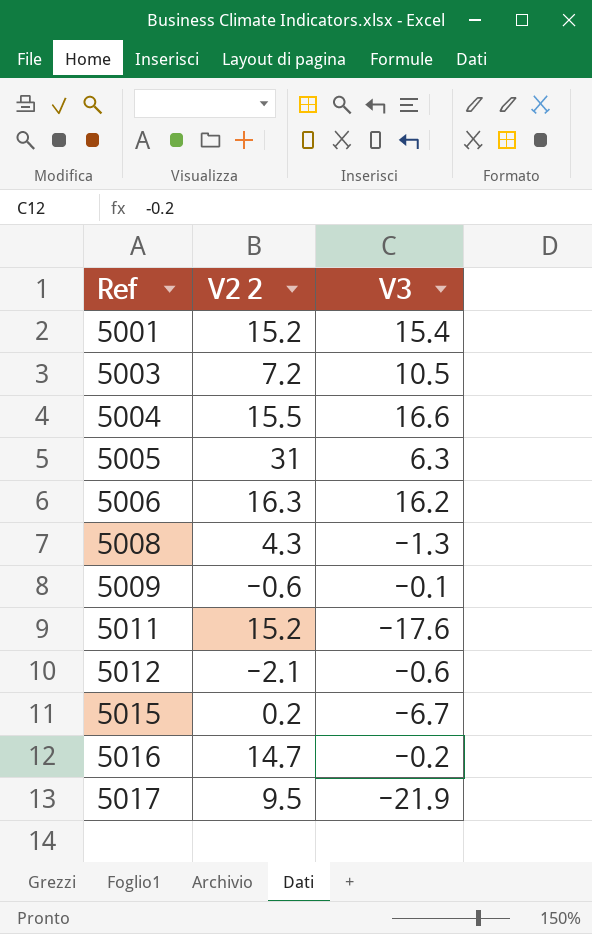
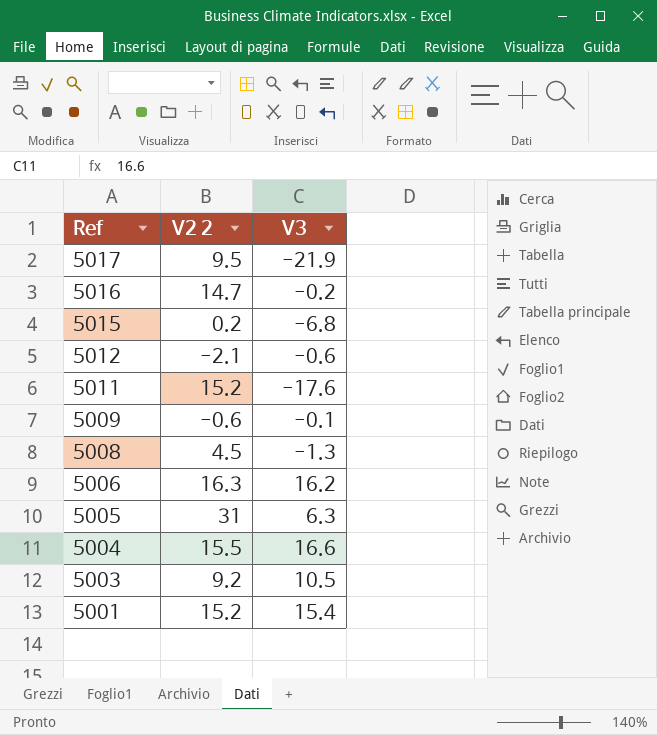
row order: Ref ascending -> Ref descending
5015 | V3: -6.7 -> -6.8
5008 | V2 2: 4.3 -> 4.5
5003 | V2 2: 7.2 -> 9.2

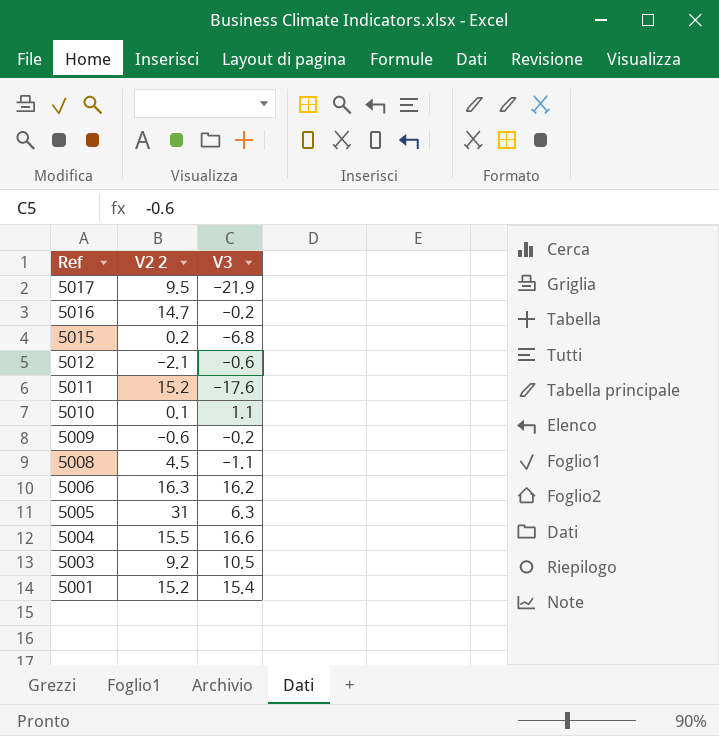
row 5010: none -> 0.1 | 1.1
5009 | V3: -0.1 -> -0.2
5008 | V3: -1.3 -> -1.1

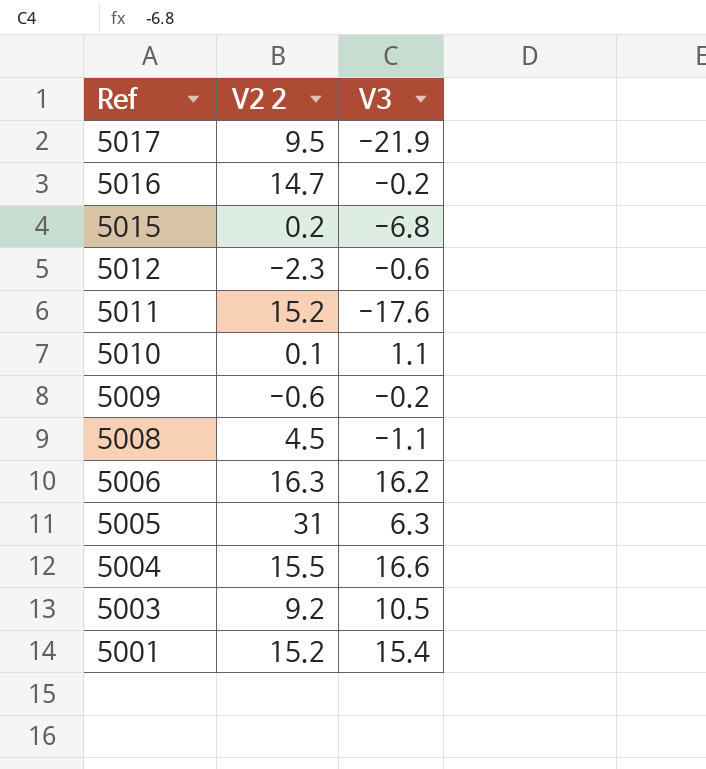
5012 | V2 2: -2.1 -> -2.3

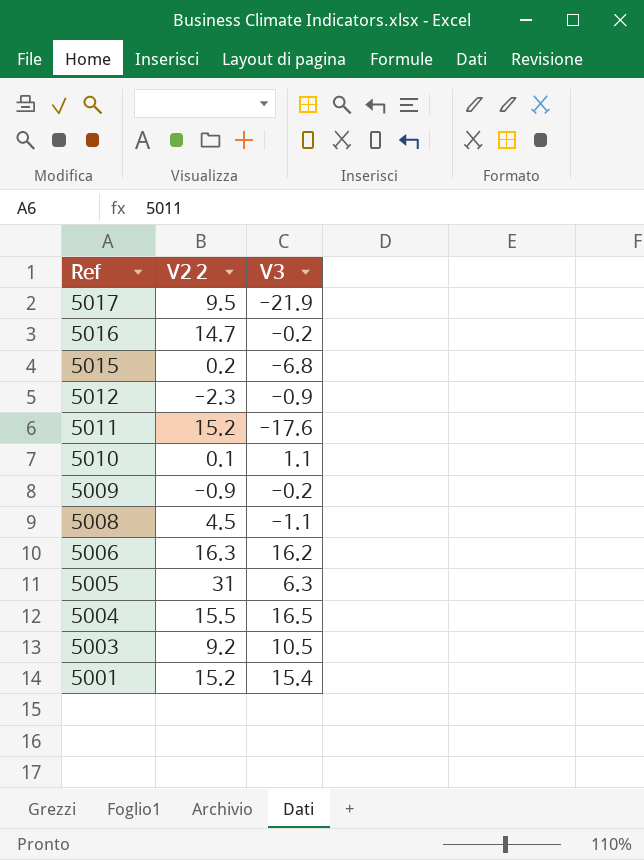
5012 | V3: -0.6 -> -0.9
5009 | V2 2: -0.6 -> -0.9
5004 | V3: 16.6 -> 16.5

